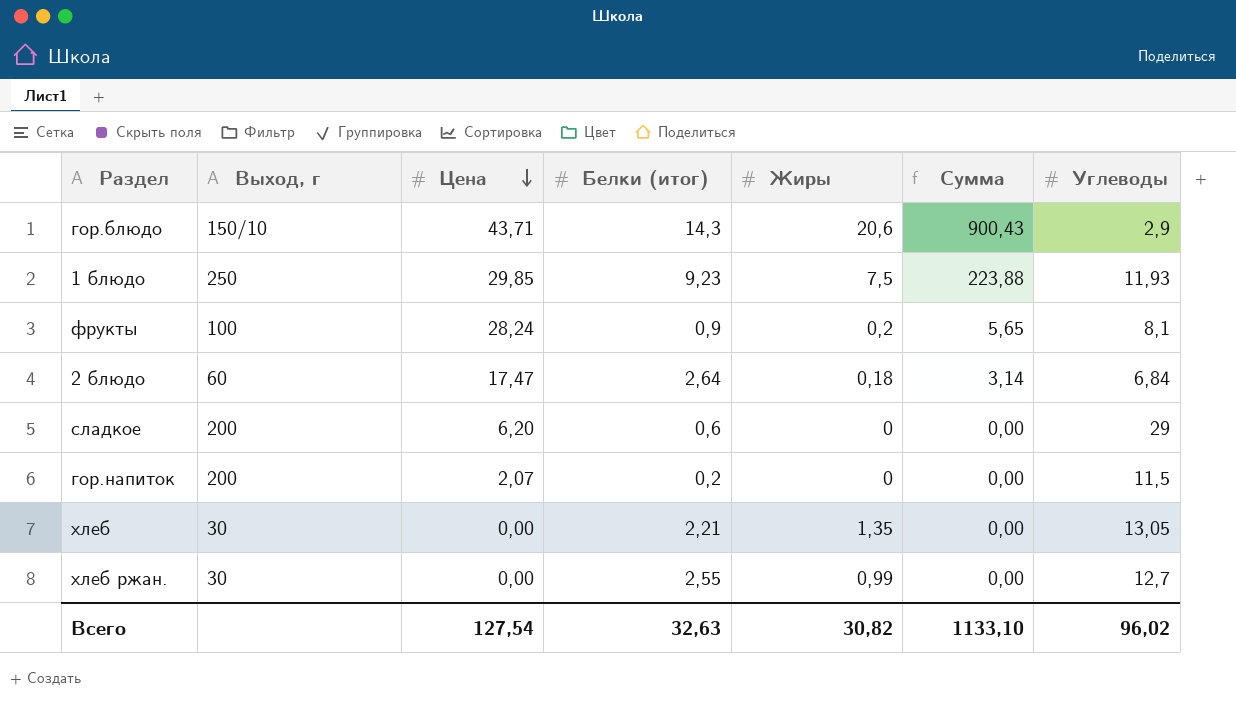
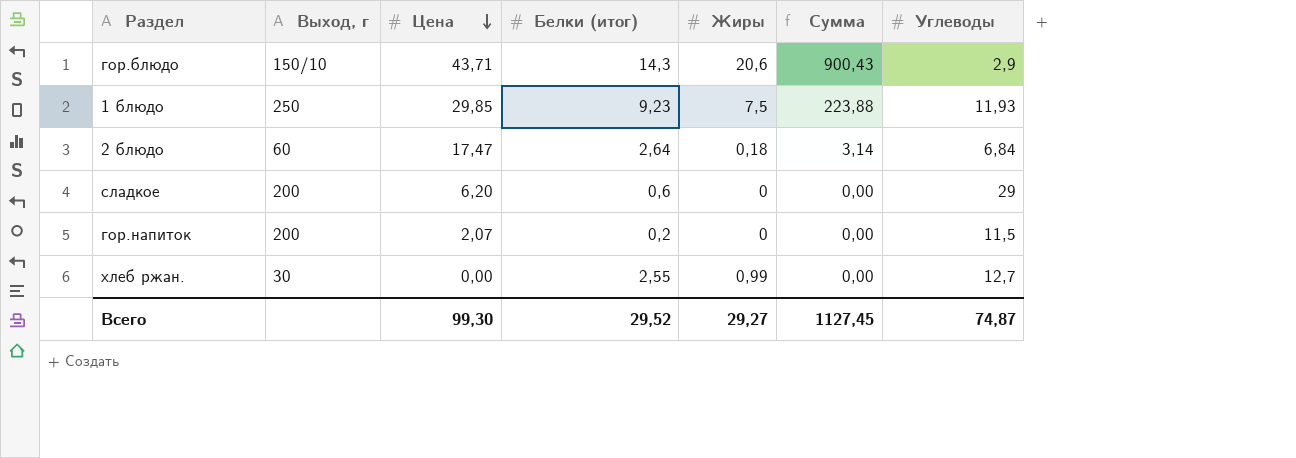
row фрукты: 100 | 28,24 | 0,9 | 0,2 | 5,65 | 8,1 -> none
row хлеб: 30 | 0,00 | 2,21 | 1,35 | 0,00 | 13,05 -> none
Всего | Цена: 127,54 -> 99,30
Всего | Белки (итог): 32,63 -> 29,52
Всего | Жиры: 30,82 -> 29,27
Всего | Сумма: 1133,10 -> 1127,45
Всего | Углеводы: 96,02 -> 74,87

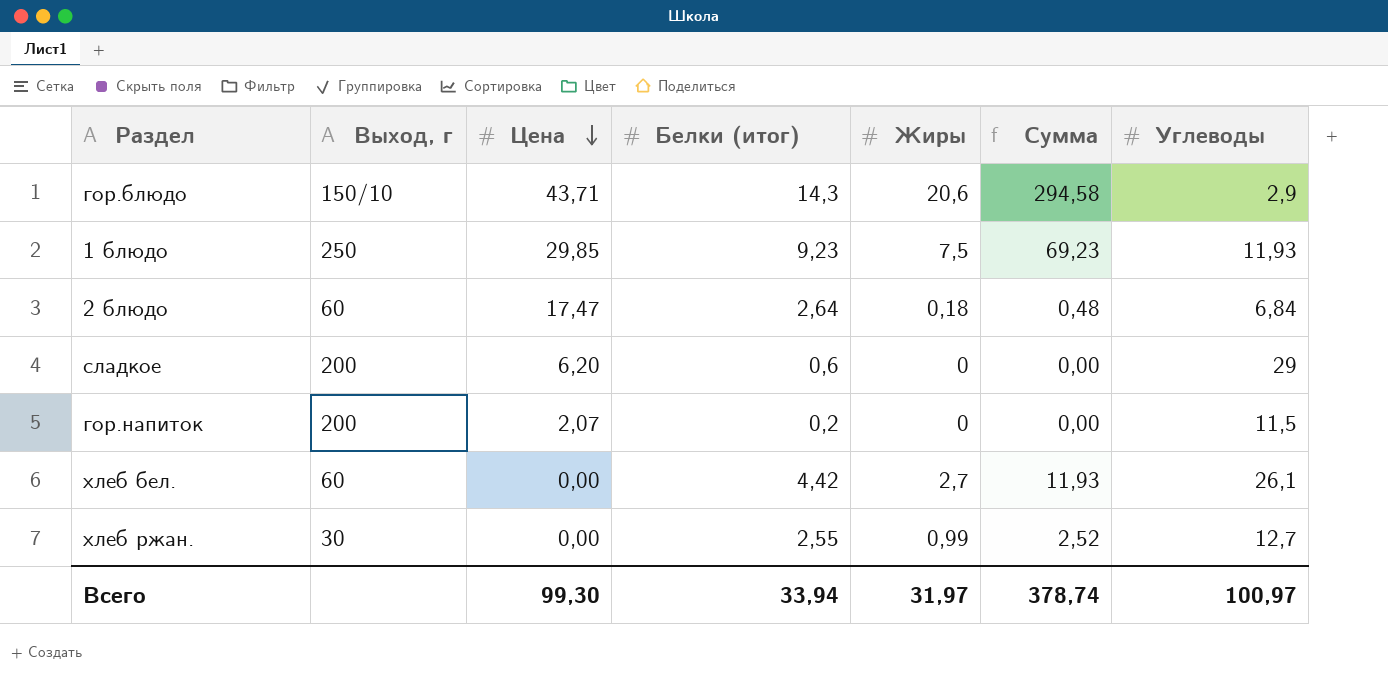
column Сумма | formula: [Цена] * [Жиры] -> [Белки (итог)] * [Жиры]
row хлеб бел.: none -> 60 | 0,00 | 4,42 | 2,7 | 11,93 | 26,1
Всего | Белки (итог): 29,52 -> 33,94
Всего | Жиры: 29,27 -> 31,97
Всего | Сумма: 1127,45 -> 378,74
Всего | Углеводы: 74,87 -> 100,97

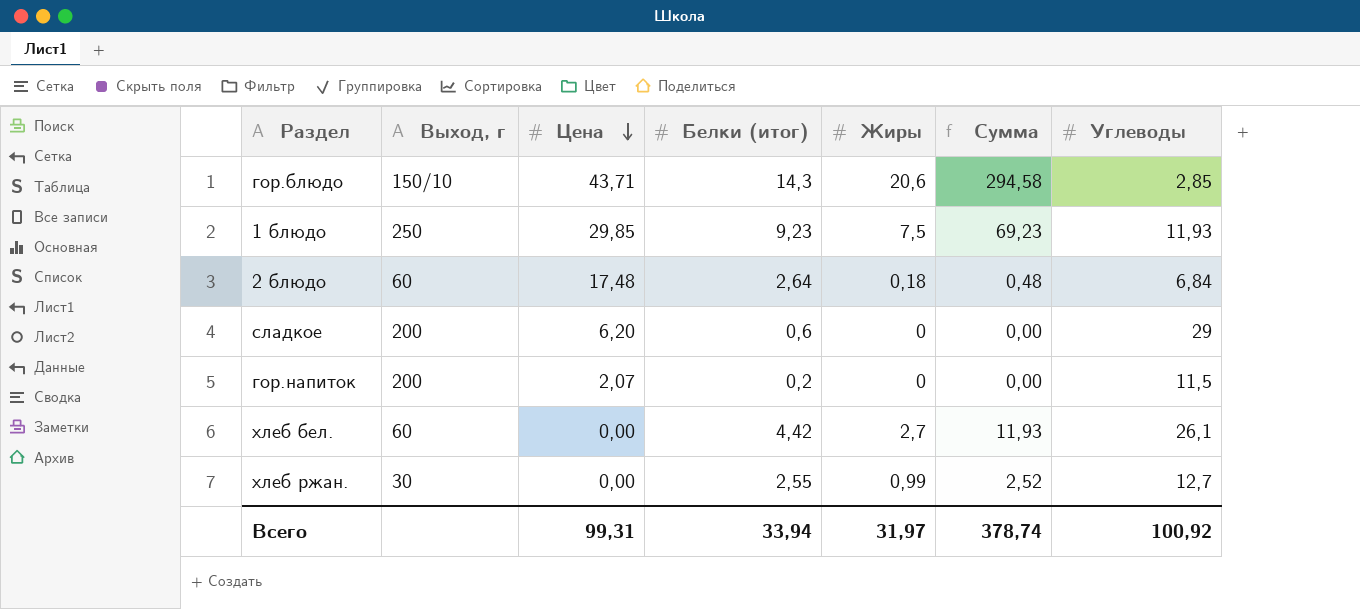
гор.блюдо | Углеводы: 2,9 -> 2,85
2 блюдо | Цена: 17,47 -> 17,48
Всего | Цена: 99,30 -> 99,31
Всего | Углеводы: 100,97 -> 100,92

